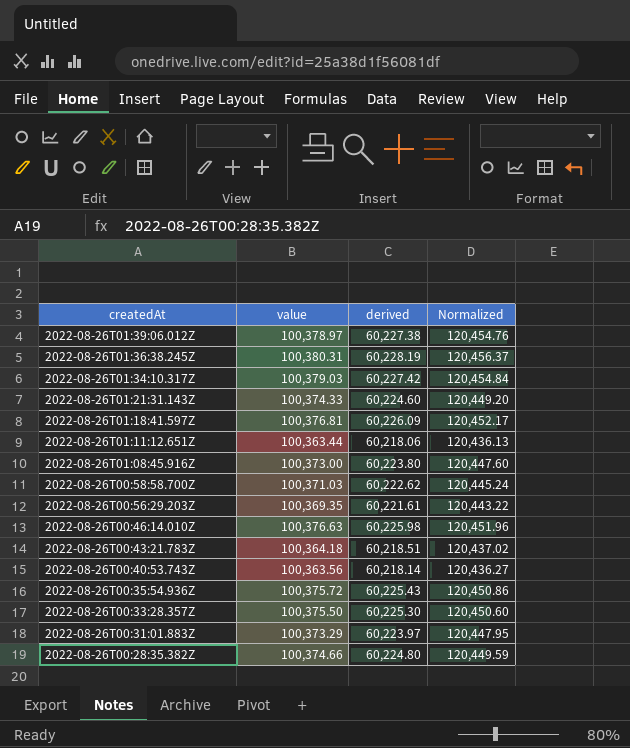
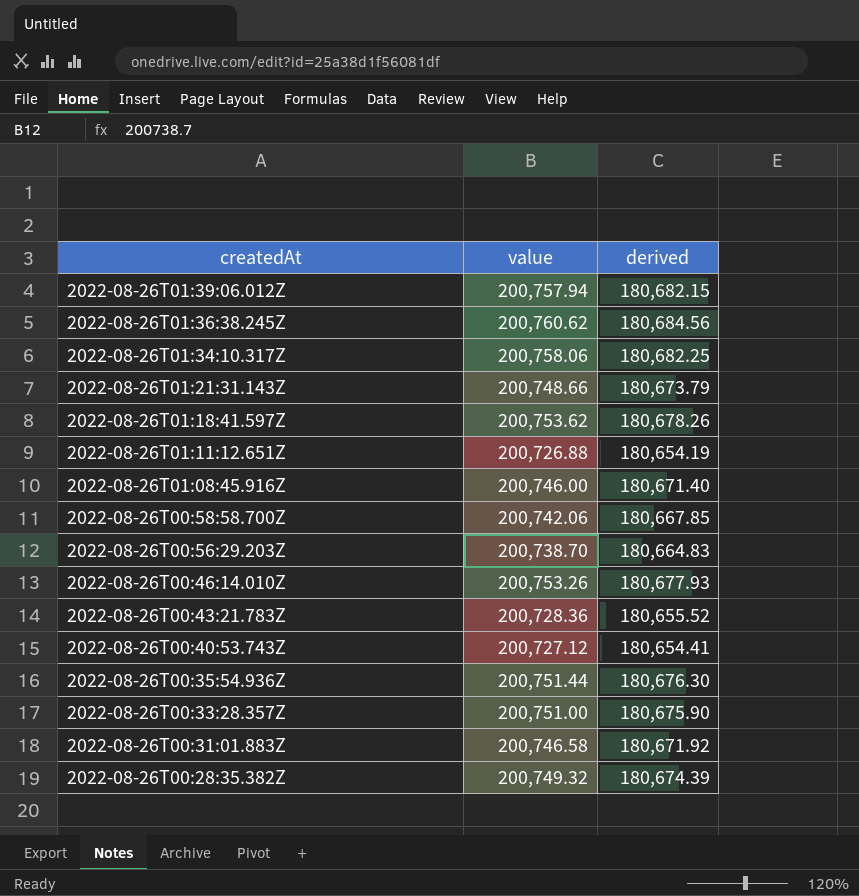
column Normalized | formula: [value] * 1.2 -> none
column derived | formula: [value] * 0.6 -> [value] * 0.9
2022-08-26T01:39:06.012Z | value: 100,378.97 -> 200,757.94
2022-08-26T01:36:38.245Z | value: 100,380.31 -> 200,760.62
2022-08-26T01:34:10.317Z | value: 100,379.03 -> 200,758.06
2022-08-26T01:21:31.143Z | value: 100,374.33 -> 200,748.66
2022-08-26T01:18:41.597Z | value: 100,376.81 -> 200,753.62
2022-08-26T01:11:12.651Z | value: 100,363.44 -> 200,726.88
2022-08-26T01:08:45.916Z | value: 100,373.00 -> 200,746.00
2022-08-26T00:58:58.700Z | value: 100,371.03 -> 200,742.06
2022-08-26T00:56:29.203Z | value: 100,369.35 -> 200,738.70
2022-08-26T00:46:14.010Z | value: 100,376.63 -> 200,753.26
2022-08-26T00:43:21.783Z | value: 100,364.18 -> 200,728.36
2022-08-26T00:40:53.743Z | value: 100,363.56 -> 200,727.12
2022-08-26T00:35:54.936Z | value: 100,375.72 -> 200,751.44
2022-08-26T00:33:28.357Z | value: 100,375.50 -> 200,751.00
2022-08-26T00:31:01.883Z | value: 100,373.29 -> 200,746.58
2022-08-26T00:28:35.382Z | value: 100,374.66 -> 200,749.32

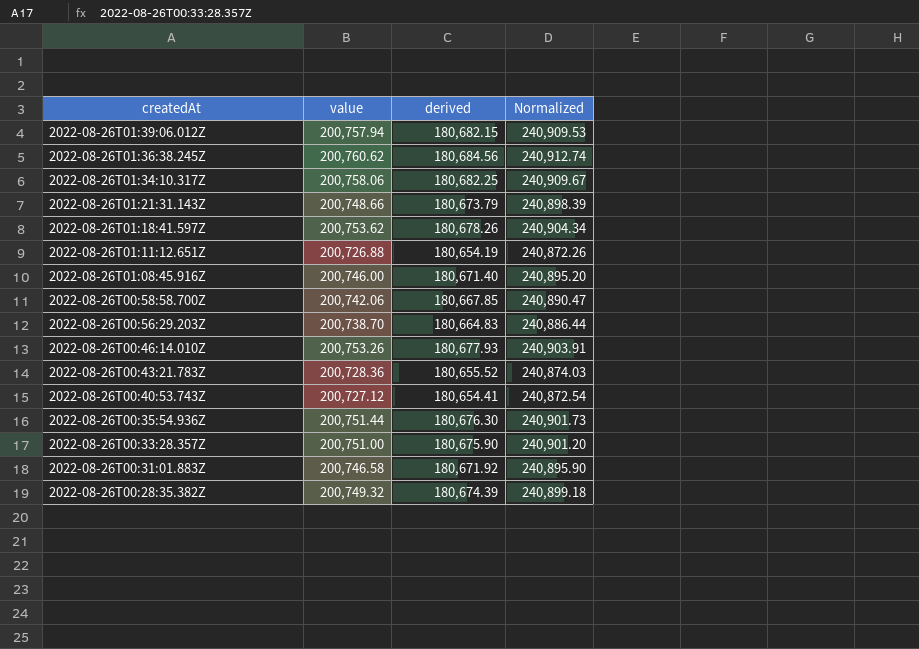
column Normalized | formula: none -> [value] * 1.2

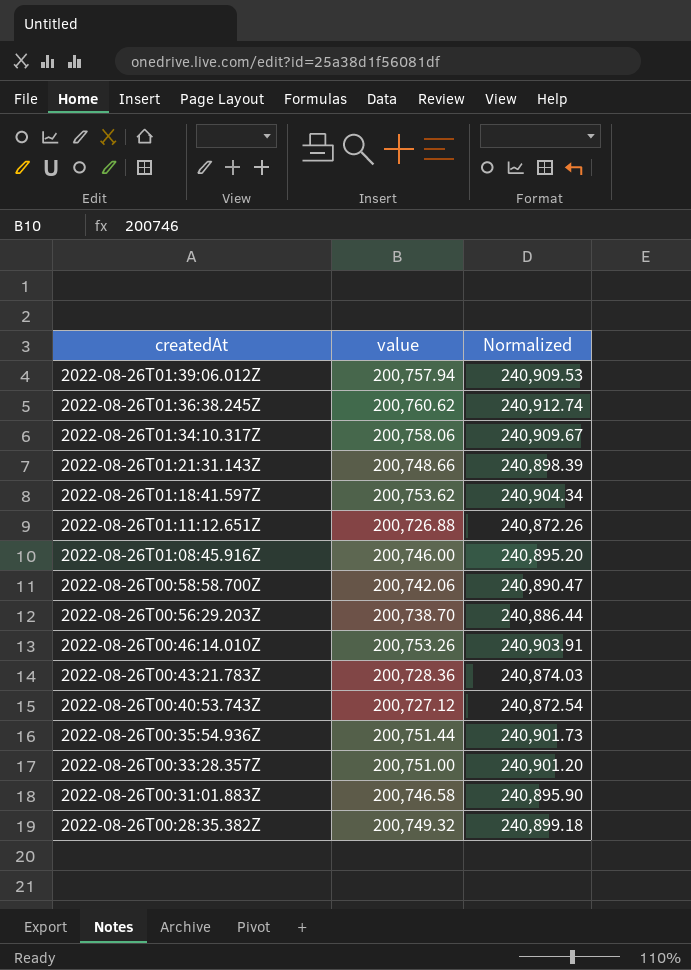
column derived | formula: [value] * 0.9 -> none

